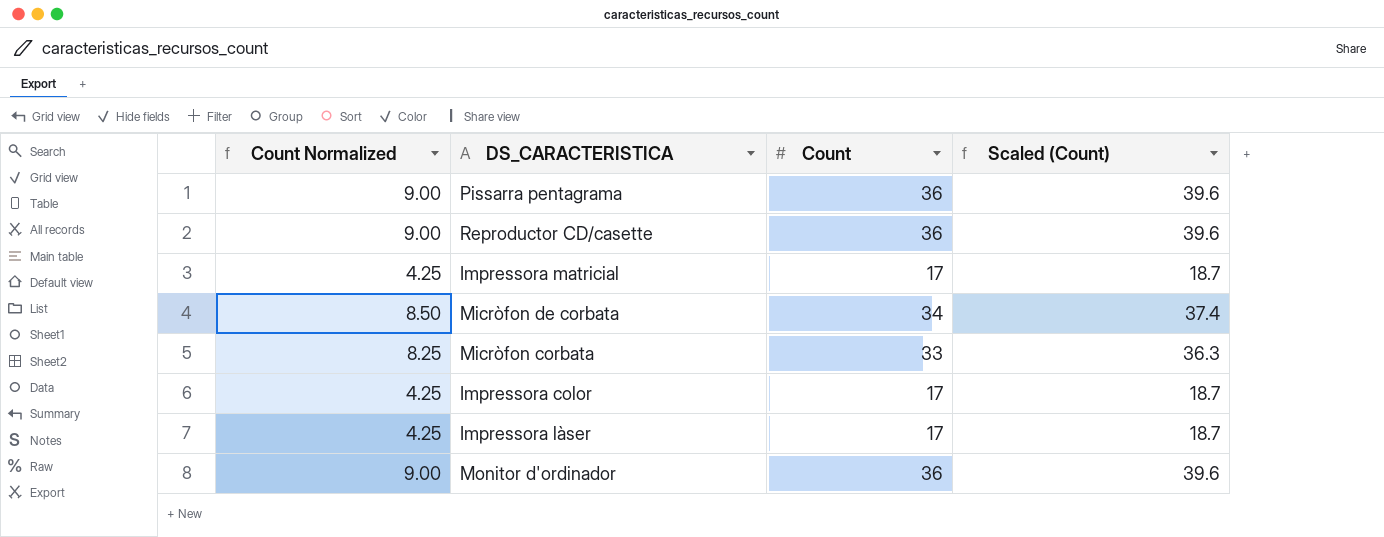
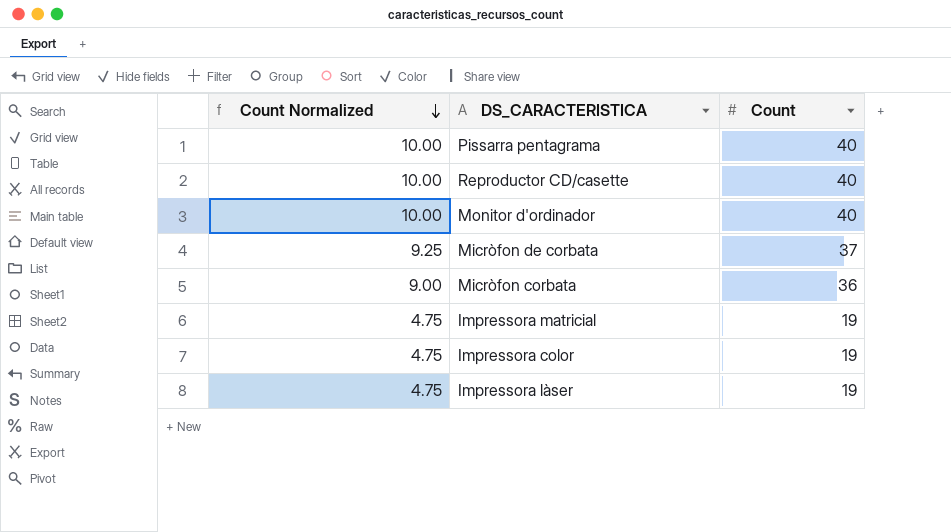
row order: none -> Count Normalized descending
column Scaled (Count) | formula: [Count] * 1.1 -> none
Pissarra pentagrama | Count Normalized: 9.00 -> 10.00
Pissarra pentagrama | Count: 36 -> 40
Reproductor CD/casette | Count Normalized: 9.00 -> 10.00
Reproductor CD/casette | Count: 36 -> 40
Monitor d'ordinador | Count Normalized: 9.00 -> 10.00
Monitor d'ordinador | Count: 36 -> 40
Micròfon de corbata | Count Normalized: 8.50 -> 9.25
Micròfon de corbata | Count: 34 -> 37
Micròfon corbata | Count Normalized: 8.25 -> 9.00
Micròfon corbata | Count: 33 -> 36
Impressora matricial | Count Normalized: 4.25 -> 4.75
Impressora matricial | Count: 17 -> 19
Impressora color | Count Normalized: 4.25 -> 4.75
Impressora color | Count: 17 -> 19
Impressora làser | Count Normalized: 4.25 -> 4.75
Impressora làser | Count: 17 -> 19

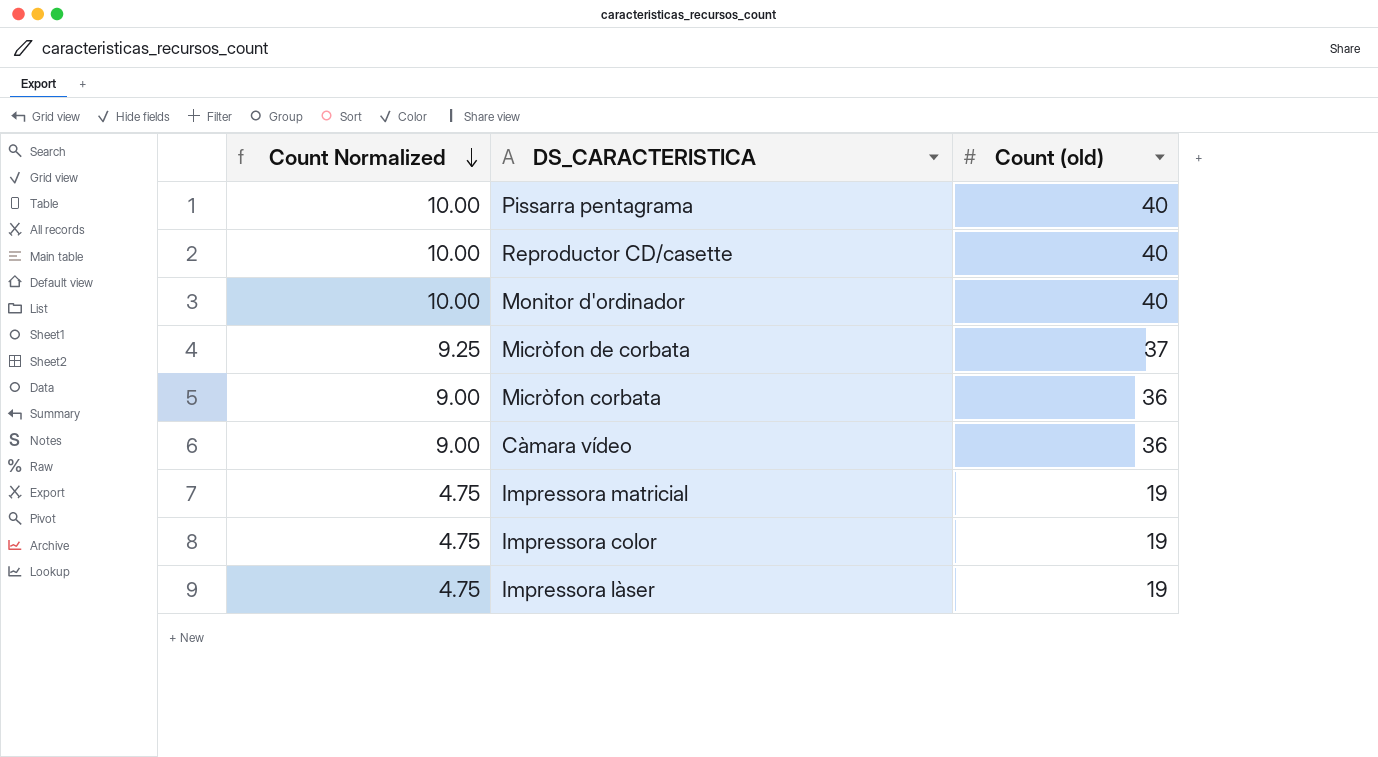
column name: Count -> Count (old)
row Càmara vídeo: none -> 9.00 | 36

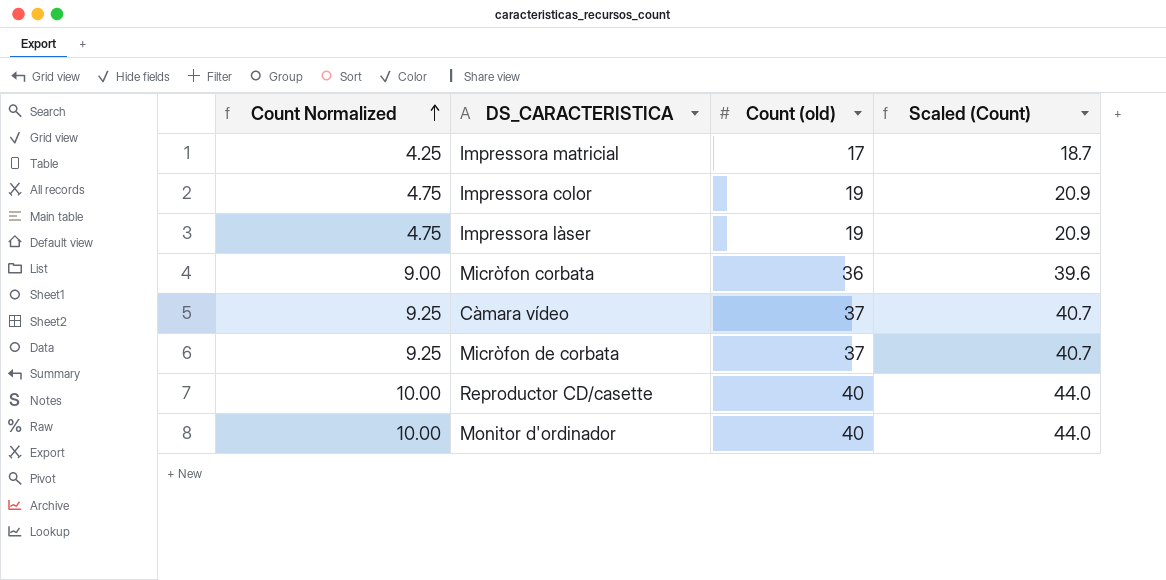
row order: Count Normalized descending -> Count Normalized ascending
column Scaled (Count) | formula: none -> [Count (old)] * 1.1
row Pissarra pentagrama: 10.00 | 40 -> none
Impressora matricial | Count Normalized: 4.75 -> 4.25
Impressora matricial | Count (old): 19 -> 17
Càmara vídeo | Count Normalized: 9.00 -> 9.25
Càmara vídeo | Count (old): 36 -> 37

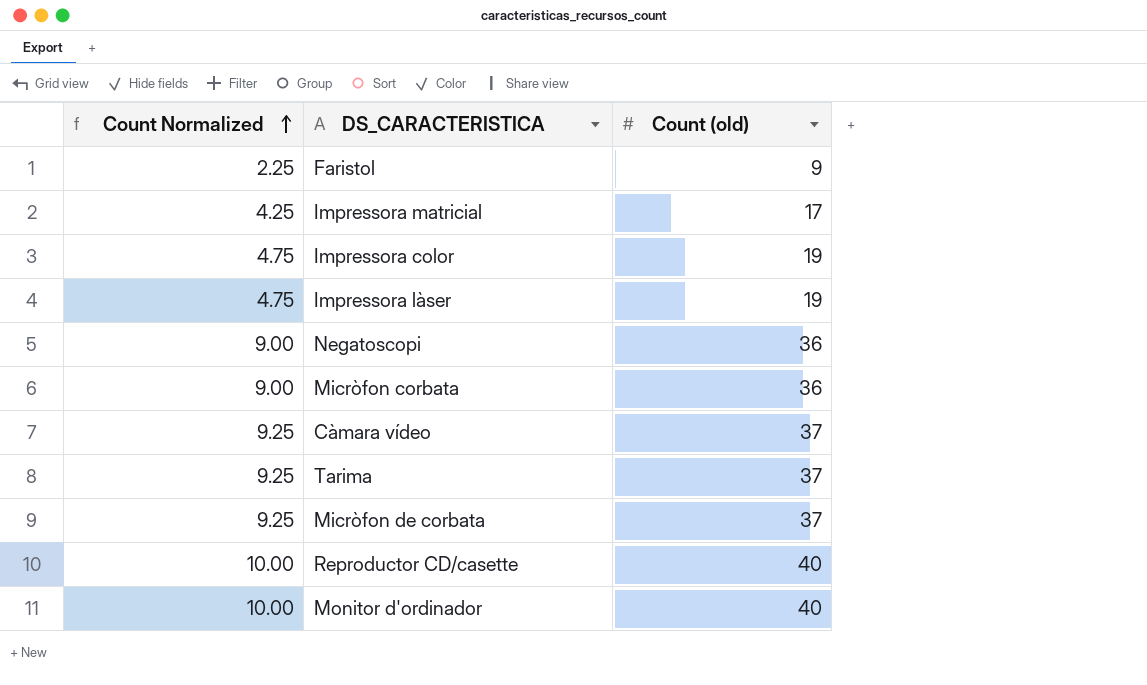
column Scaled (Count) | formula: [Count (old)] * 1.1 -> none
row Faristol: none -> 2.25 | 9
row Negatoscopi: none -> 9.00 | 36
row Tarima: none -> 9.25 | 37

